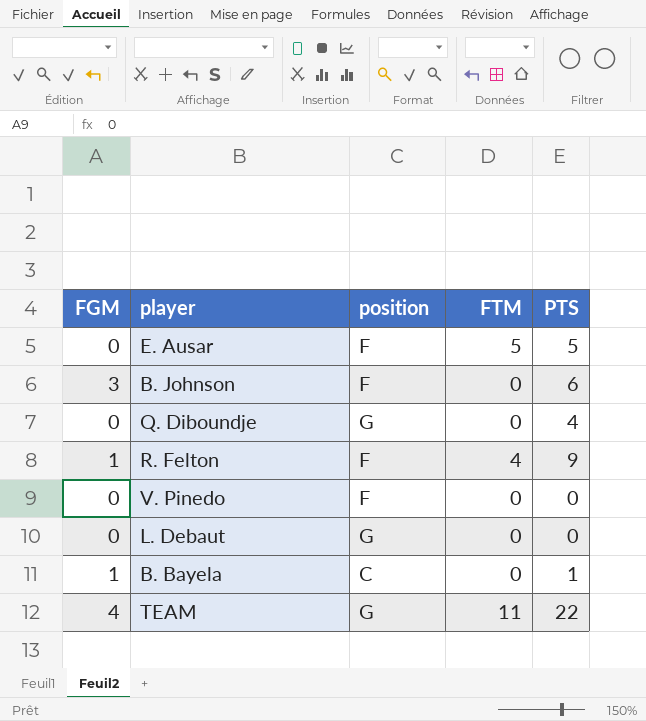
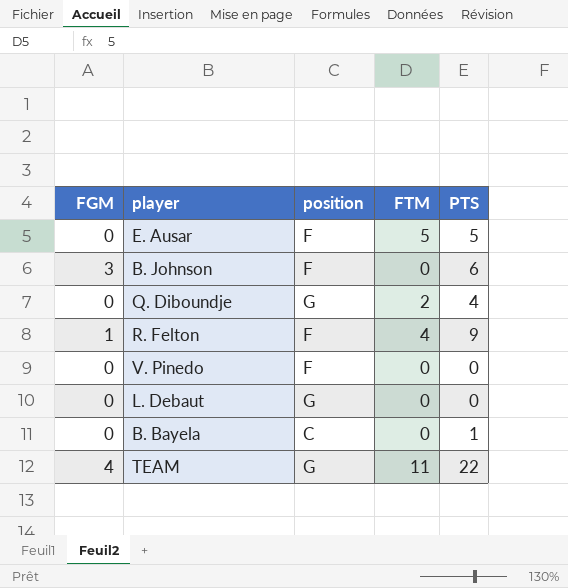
Q. Diboundje | FTM: 0 -> 2
B. Bayela | FGM: 1 -> 0

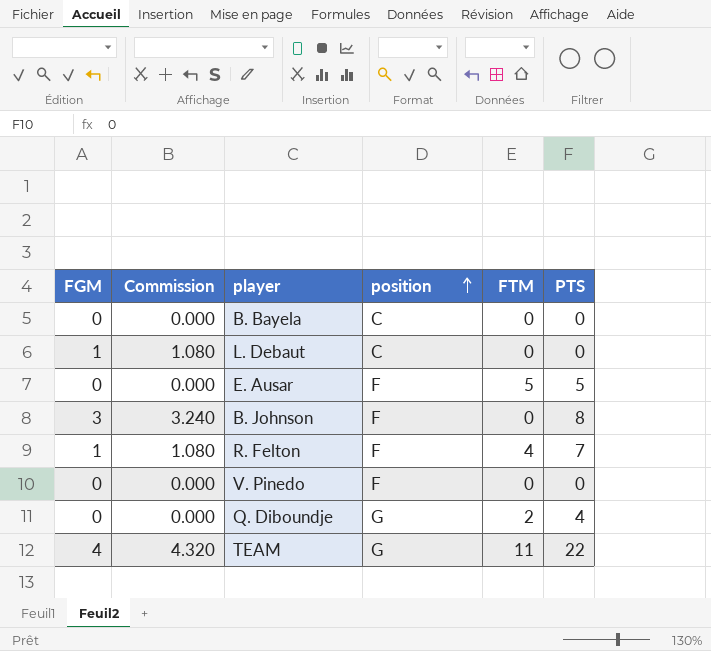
row order: none -> position ascending
column Commission | formula: none -> [FGM] * 1.08
B. Bayela | PTS: 1 -> 0
L. Debaut | FGM: 0 -> 1
L. Debaut | position: G -> C
B. Johnson | PTS: 6 -> 8
R. Felton | PTS: 9 -> 7

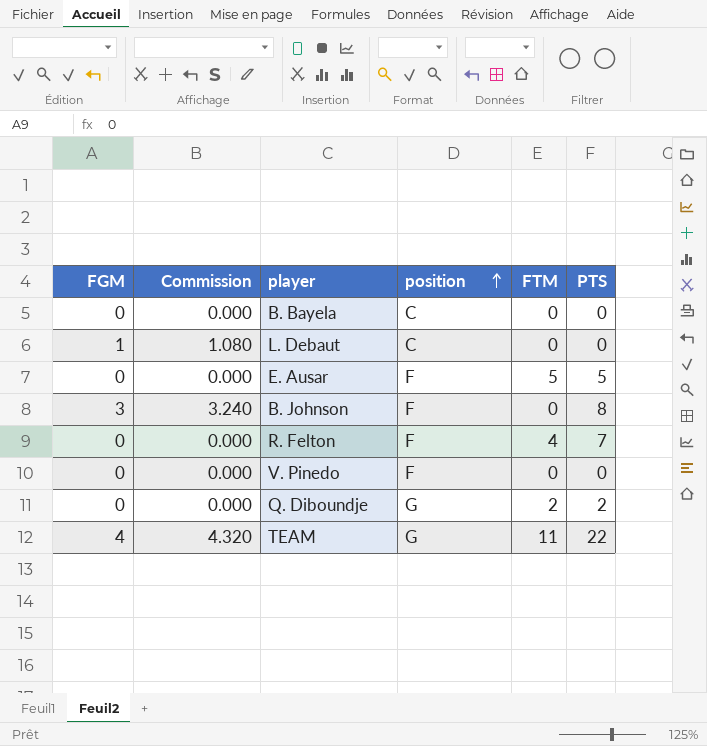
R. Felton | FGM: 1 -> 0
R. Felton | Commission: 1.080 -> 0.000
Q. Diboundje | PTS: 4 -> 2

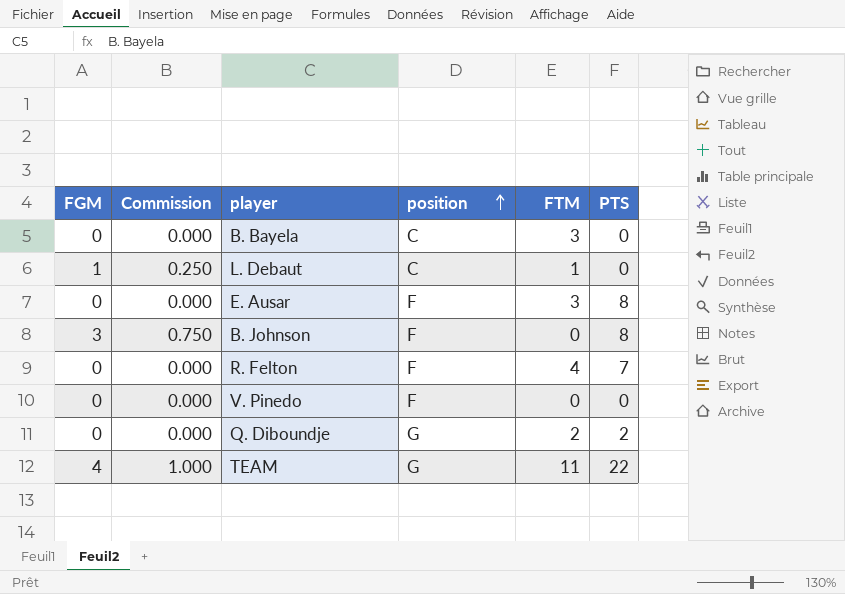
column Commission | formula: [FGM] * 1.08 -> [FGM] * 0.25
B. Bayela | FTM: 0 -> 3
L. Debaut | FTM: 0 -> 1
E. Ausar | FTM: 5 -> 3
E. Ausar | PTS: 5 -> 8

